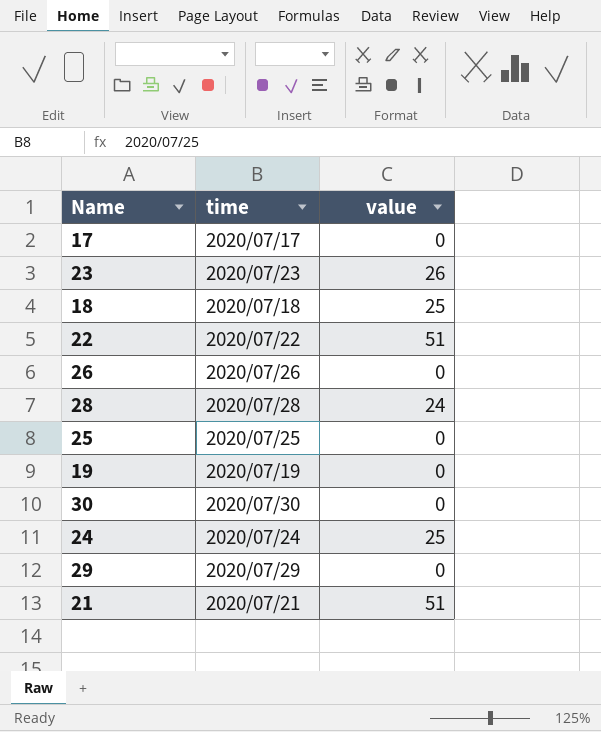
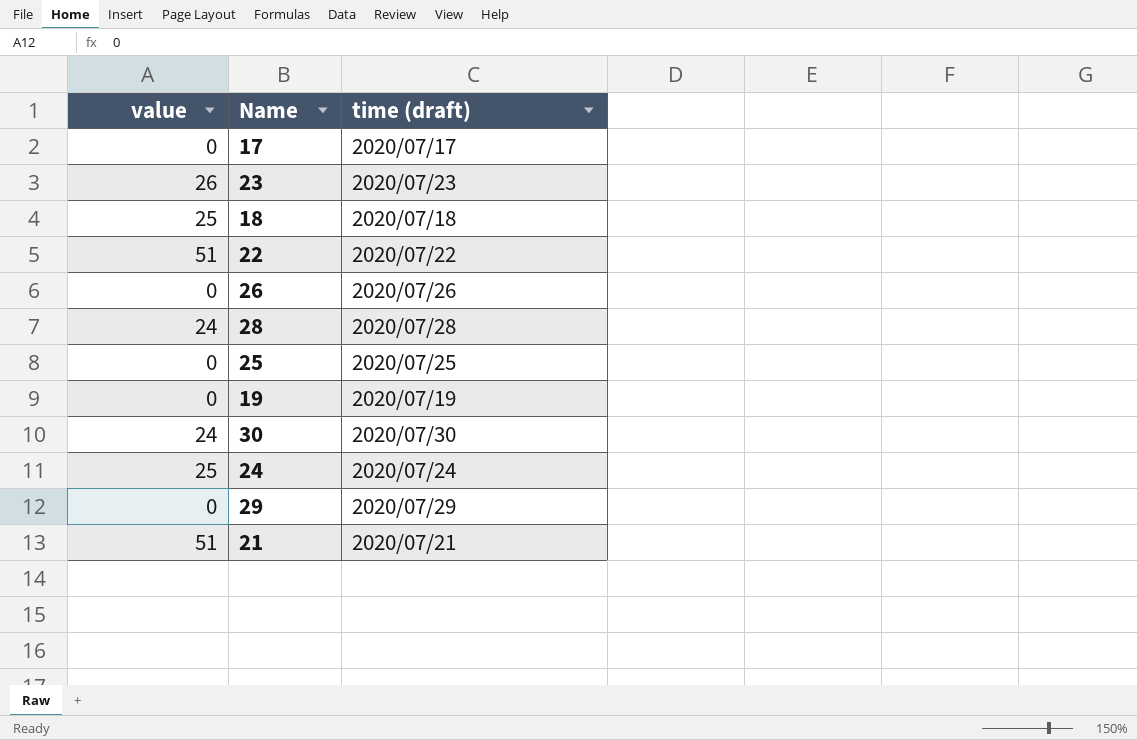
column value | position: 3 -> 1
column name: time -> time (draft)
30 | value: 0 -> 24

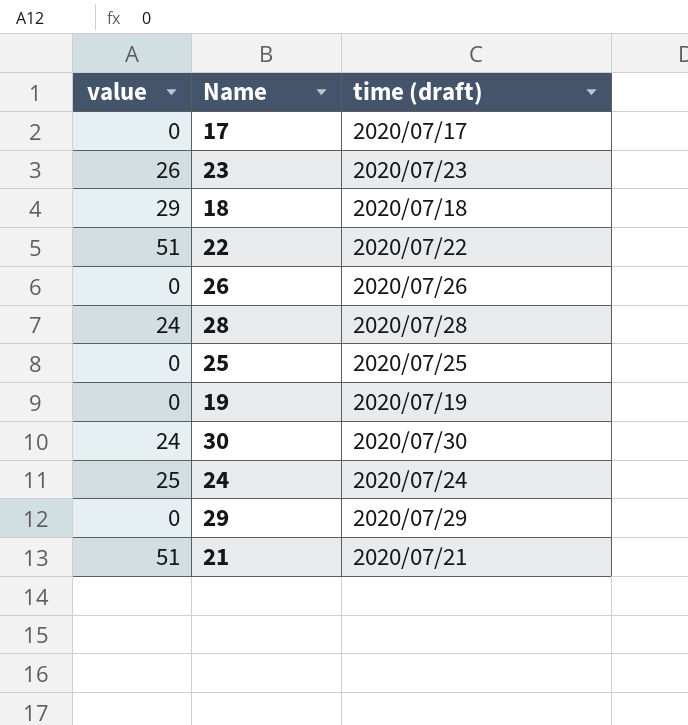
18 | value: 25 -> 29

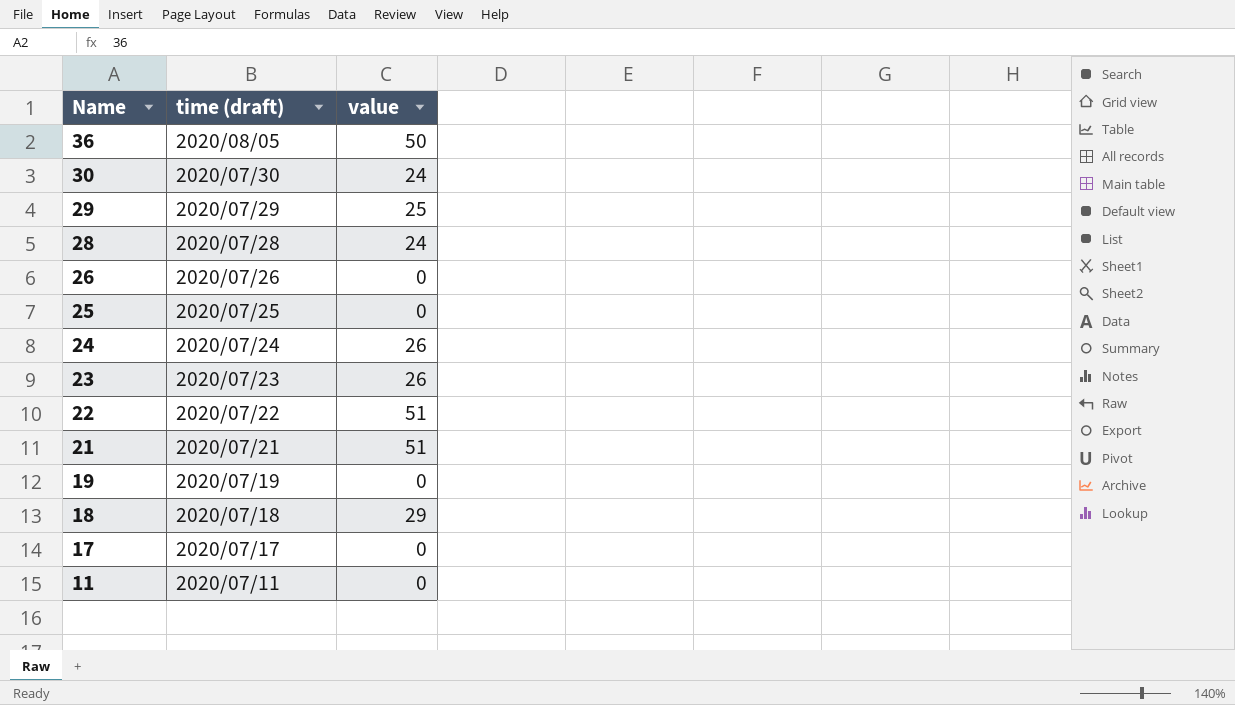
row order: none -> Name descending
column value | position: 1 -> 3
row 36: none -> 2020/08/05 | 50
29 | value: 0 -> 25
24 | value: 25 -> 26
row 11: none -> 2020/07/11 | 0

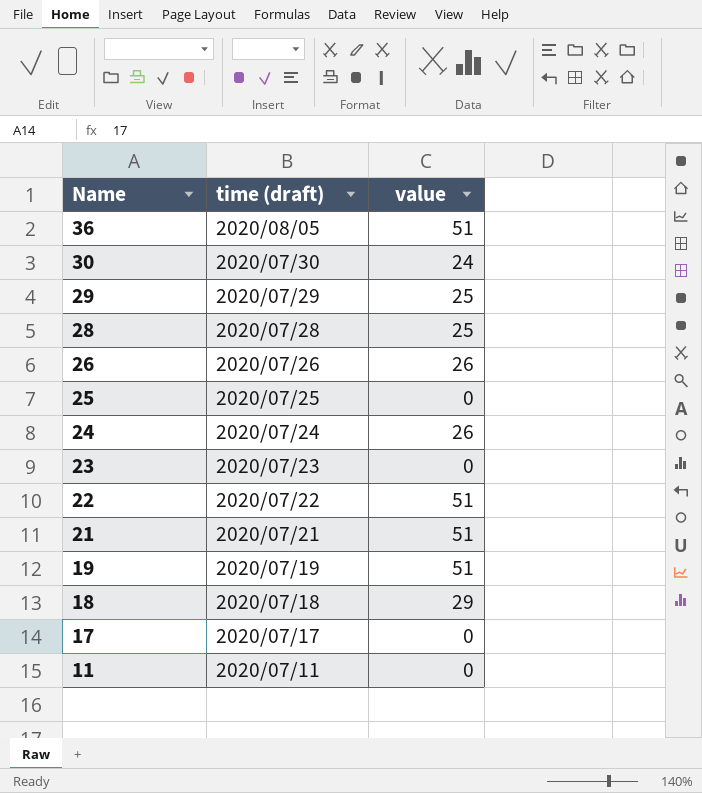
36 | value: 50 -> 51
28 | value: 24 -> 25
26 | value: 0 -> 26
23 | value: 26 -> 0
19 | value: 0 -> 51

